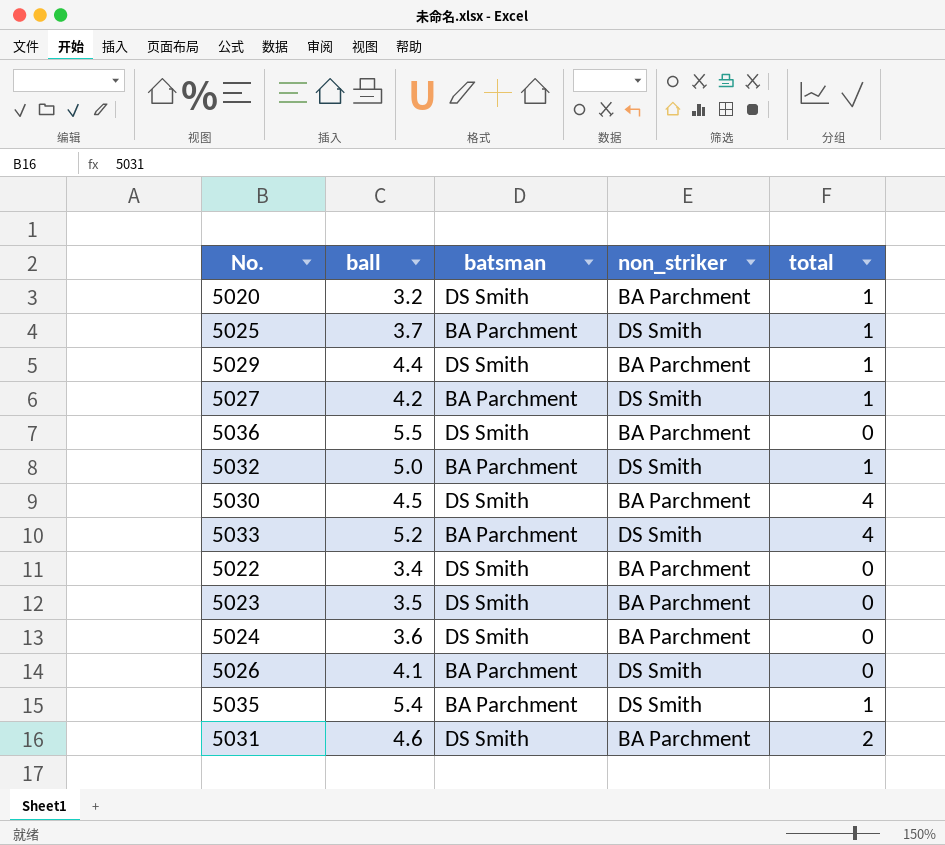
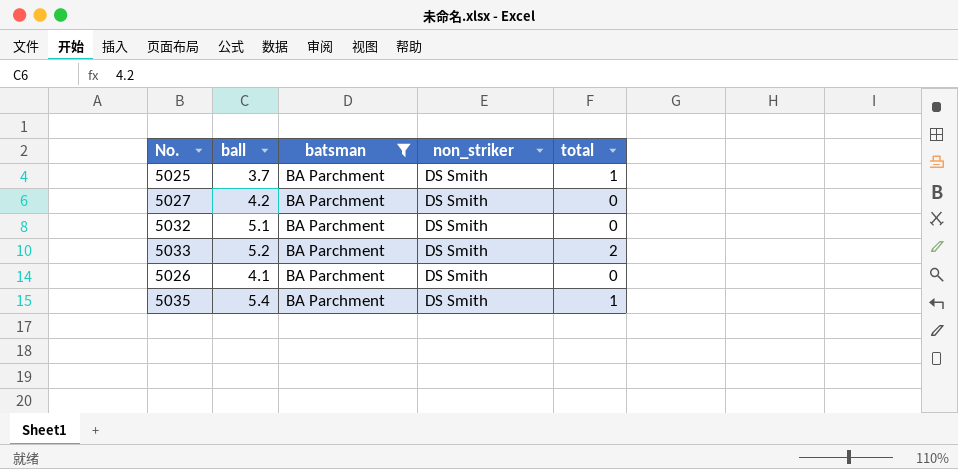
filter: none -> batsman = BA Parchment
5027 | total: 1 -> 0
5032 | ball: 5.0 -> 5.1
5032 | total: 1 -> 0
5033 | total: 4 -> 2

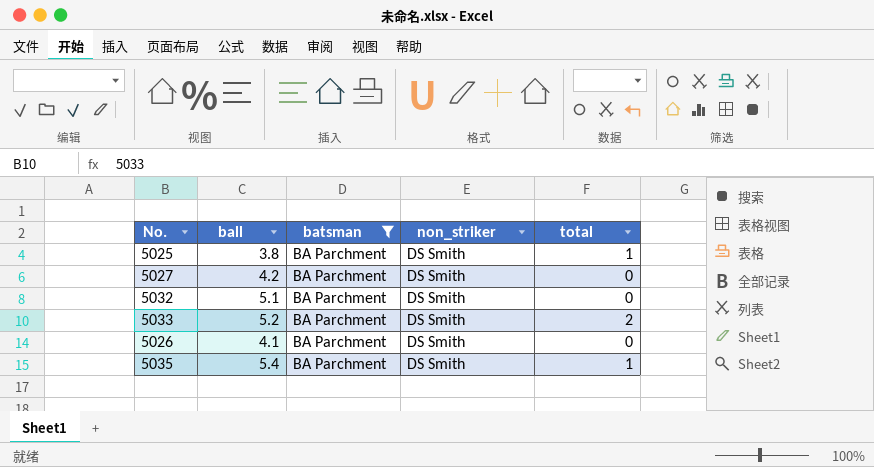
5025 | ball: 3.7 -> 3.8

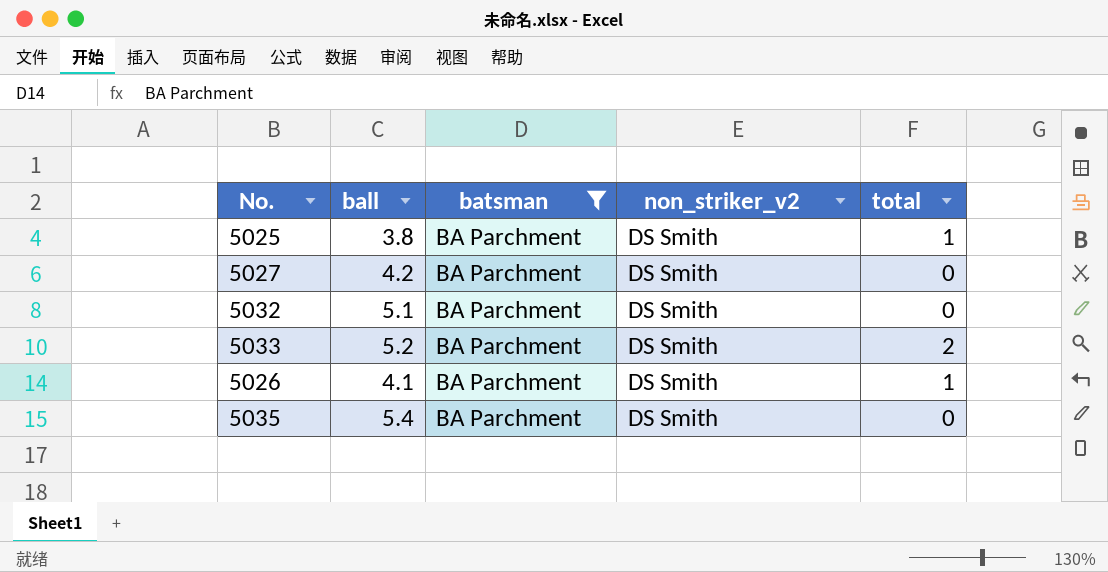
column name: non_striker -> non_striker_v2
5026 | total: 0 -> 1
5035 | total: 1 -> 0

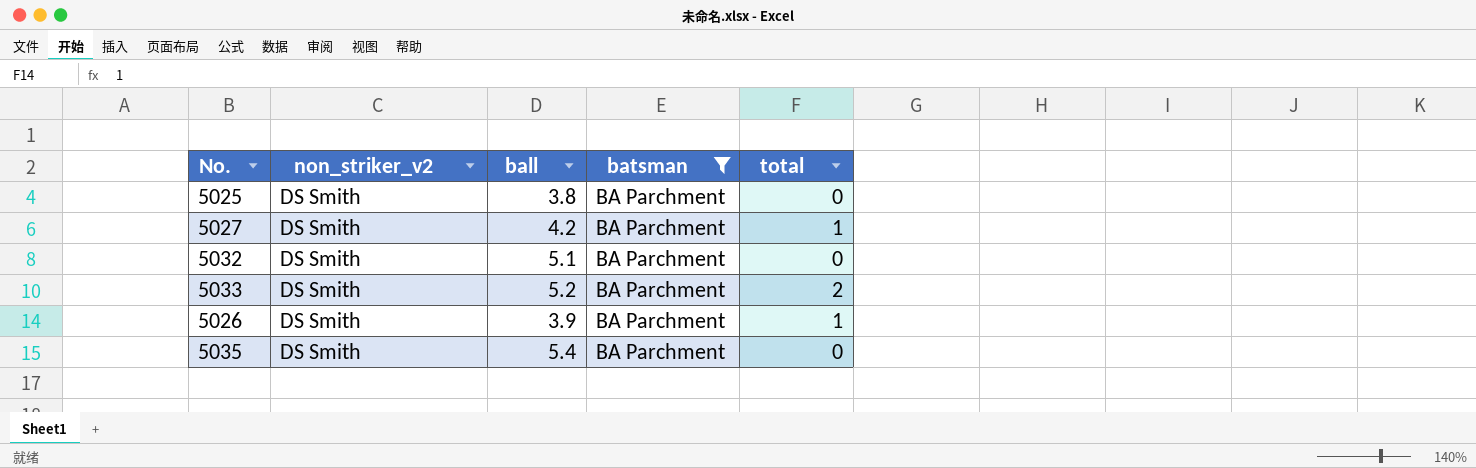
column non_striker_v2 | position: 4 -> 2
5025 | total: 1 -> 0
5027 | total: 0 -> 1
5026 | ball: 4.1 -> 3.9

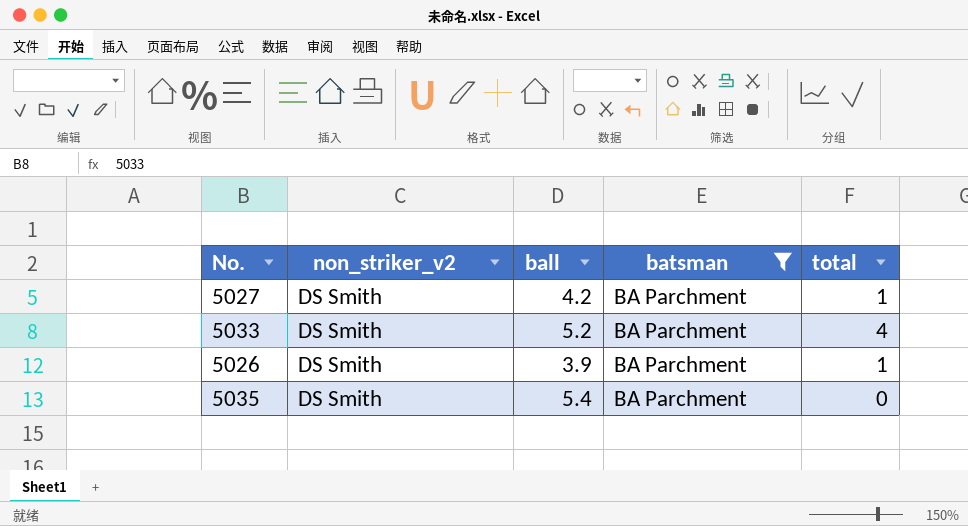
row 5025: DS Smith | 3.8 | BA Parchment | 0 -> none
row 5032: DS Smith | 5.1 | BA Parchment | 0 -> none
5033 | total: 2 -> 4

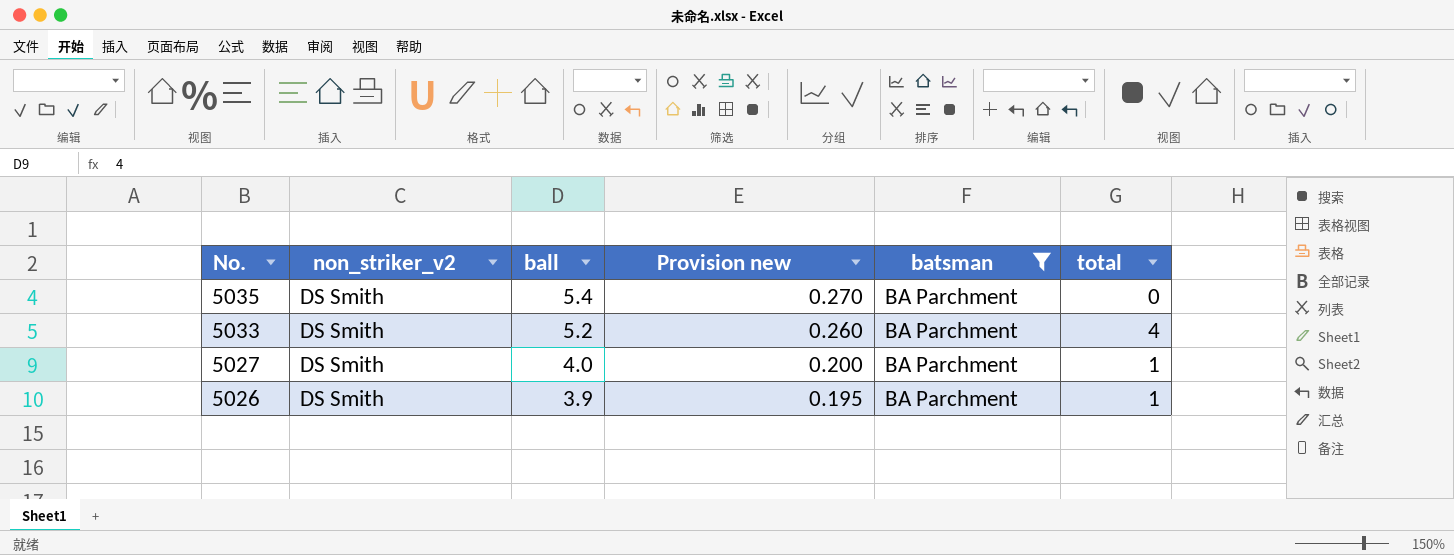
row order: none -> No. descending
column Provision new | formula: none -> [ball] * 0.05
5027 | ball: 4.2 -> 4.0

